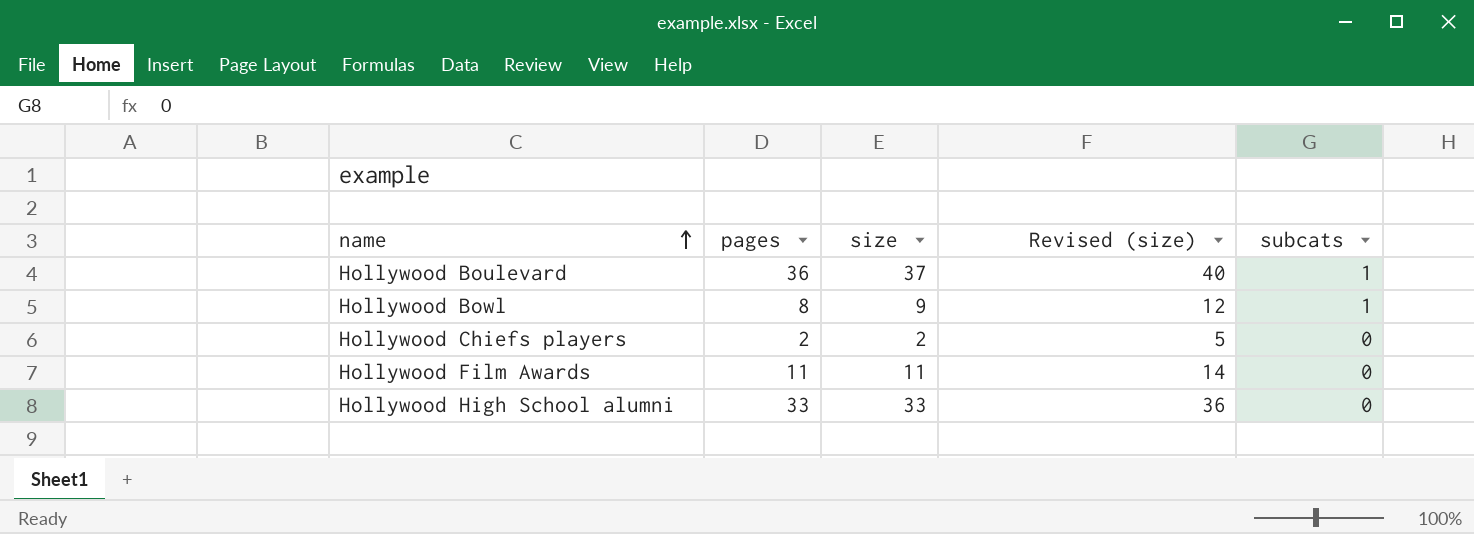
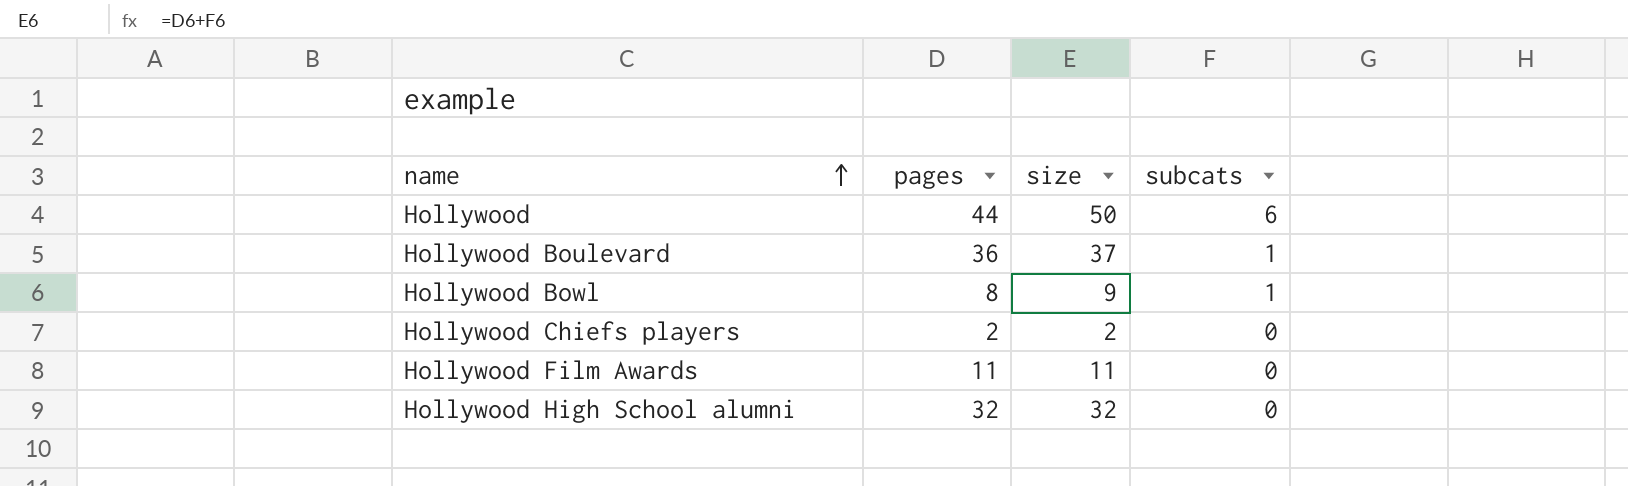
column Revised (size) | formula: [size] + 3 -> none
row Hollywood: none -> 44 | 50 | 6
Hollywood High School alumni | pages: 33 -> 32
Hollywood High School alumni | size: 33 -> 32

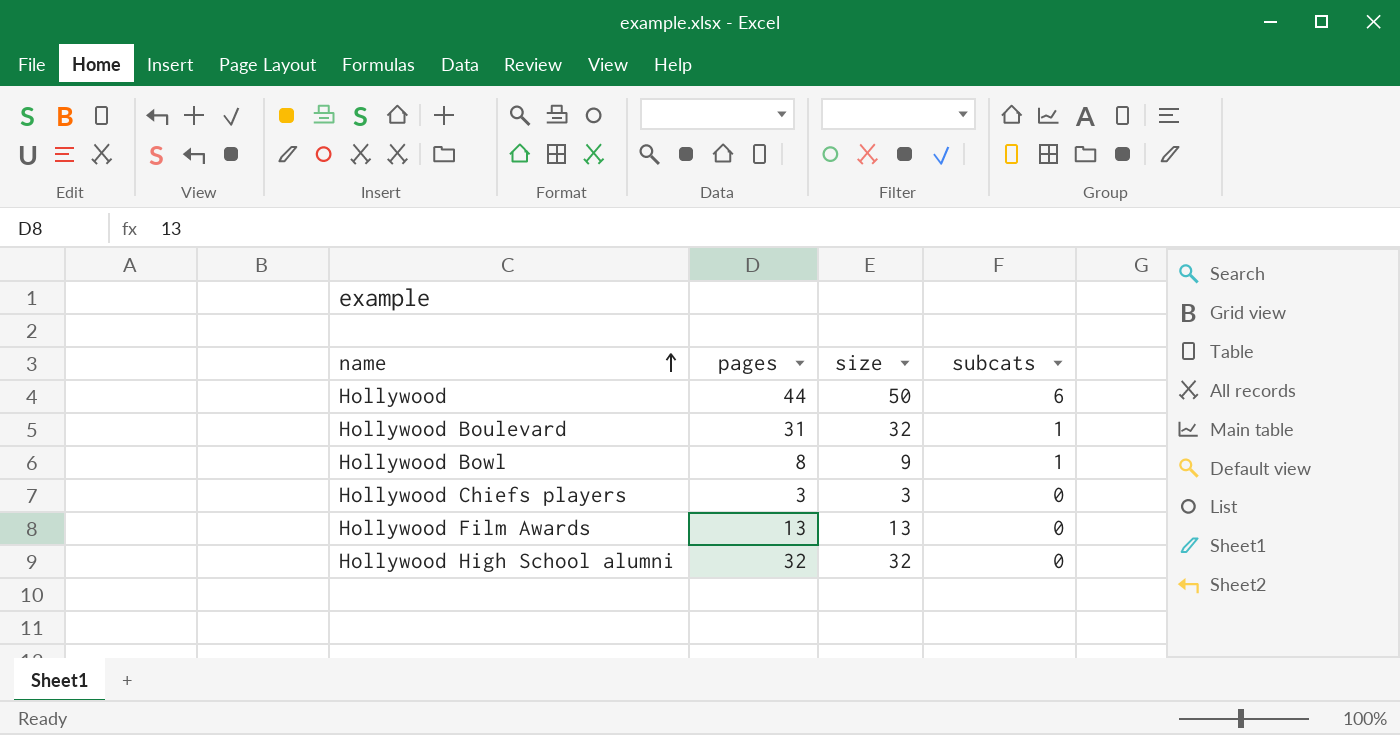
Hollywood Boulevard | pages: 36 -> 31
Hollywood Boulevard | size: 37 -> 32
Hollywood Chiefs players | pages: 2 -> 3
Hollywood Chiefs players | size: 2 -> 3
Hollywood Film Awards | pages: 11 -> 13
Hollywood Film Awards | size: 11 -> 13

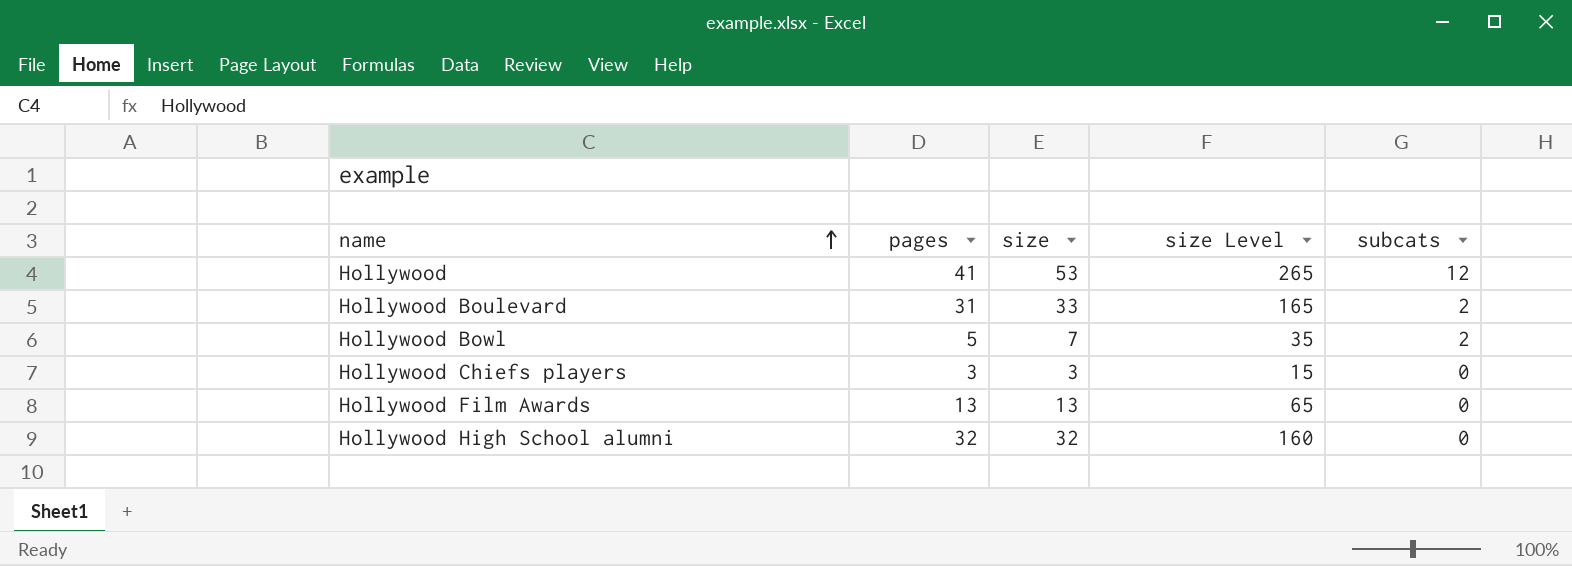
column size Level | formula: none -> [size] * 5
Hollywood | pages: 44 -> 41
Hollywood | size: 50 -> 53
Hollywood | subcats: 6 -> 12
Hollywood Boulevard | size: 32 -> 33
Hollywood Boulevard | subcats: 1 -> 2
Hollywood Bowl | pages: 8 -> 5
Hollywood Bowl | size: 9 -> 7
Hollywood Bowl | subcats: 1 -> 2

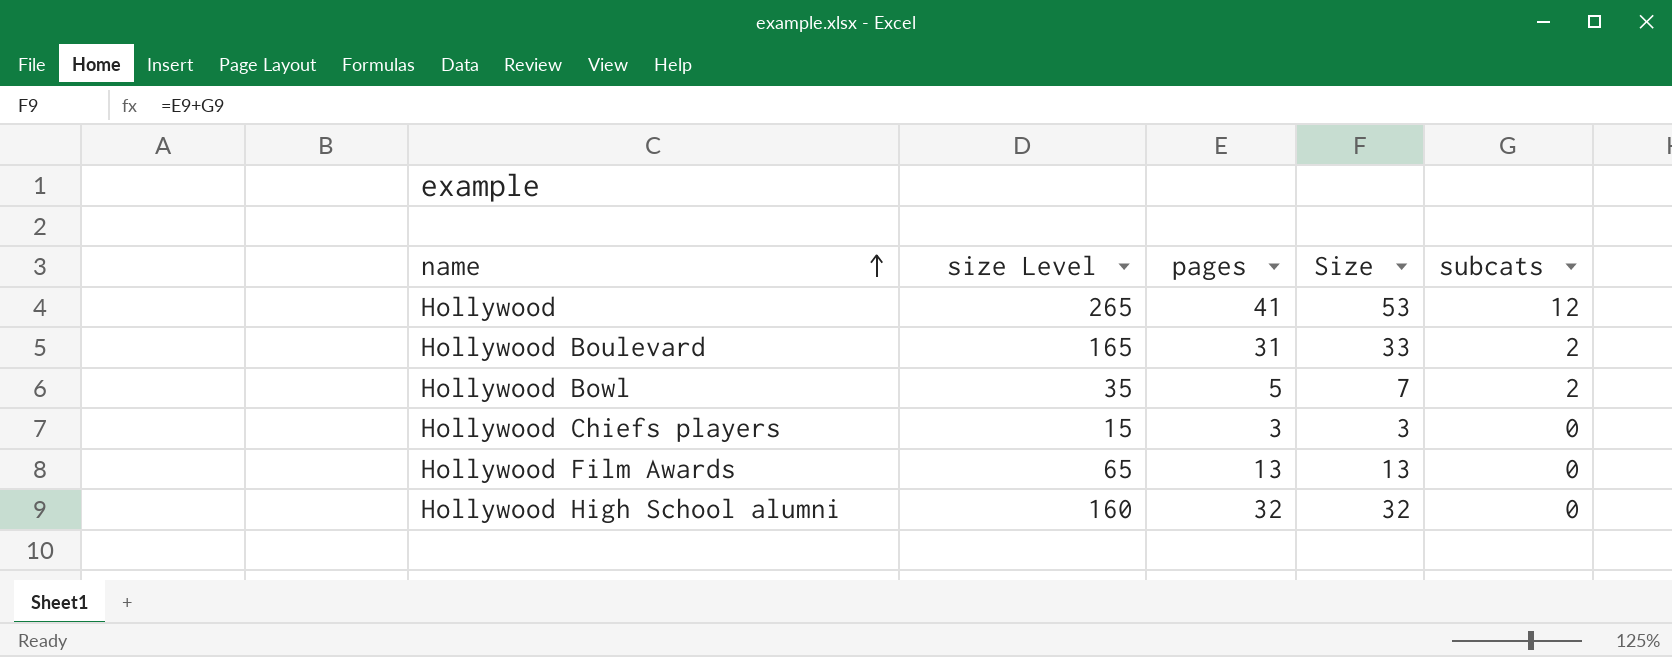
column size Level | position: 4 -> 2
column name: size -> Size

